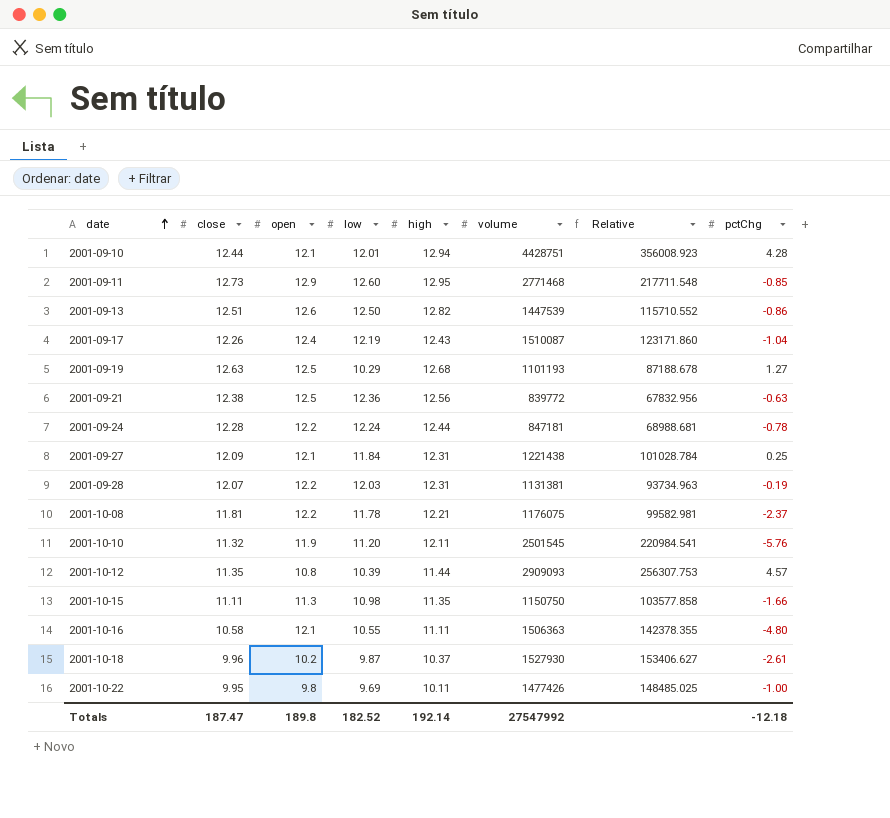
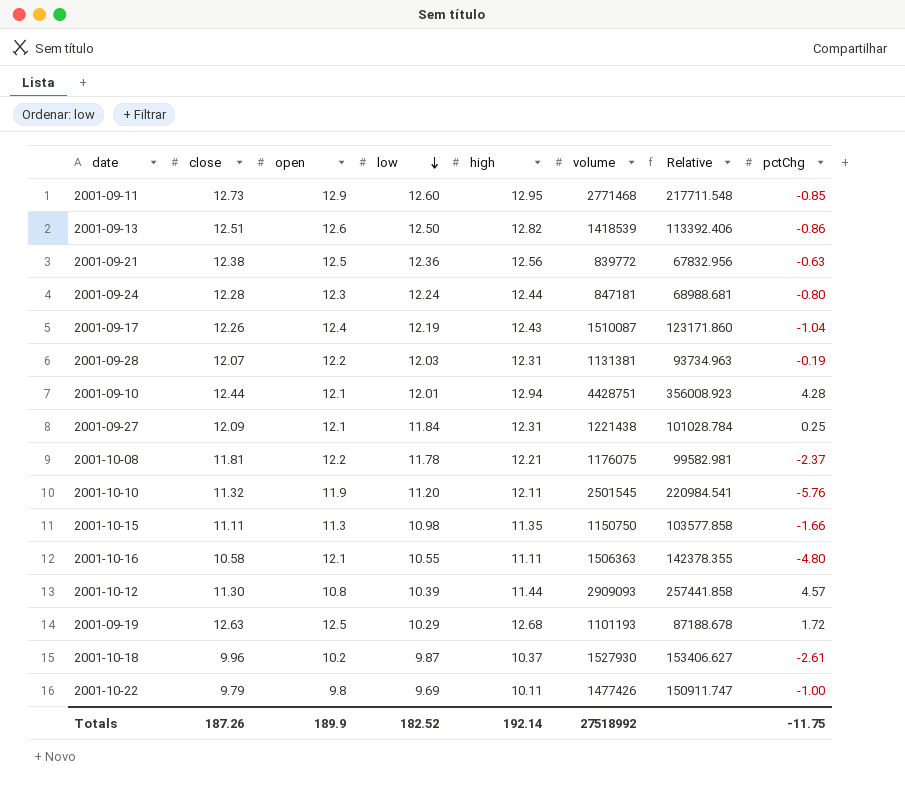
row order: date ascending -> low descending
2001-09-13 | volume: 1447539 -> 1418539
2001-09-13 | Relative: 115710.552 -> 113392.406
2001-09-24 | open: 12.2 -> 12.3
2001-09-24 | pctChg: -0.78 -> -0.80
2001-10-12 | close: 11.35 -> 11.30
2001-10-12 | Relative: 256307.753 -> 257441.858
2001-09-19 | pctChg: 1.27 -> 1.72
2001-10-22 | close: 9.95 -> 9.79
2001-10-22 | Relative: 148485.025 -> 150911.747
Totals | close: 187.47 -> 187.26
Totals | open: 189.8 -> 189.9
Totals | volume: 27547992 -> 27518992
Totals | pctChg: -12.18 -> -11.75

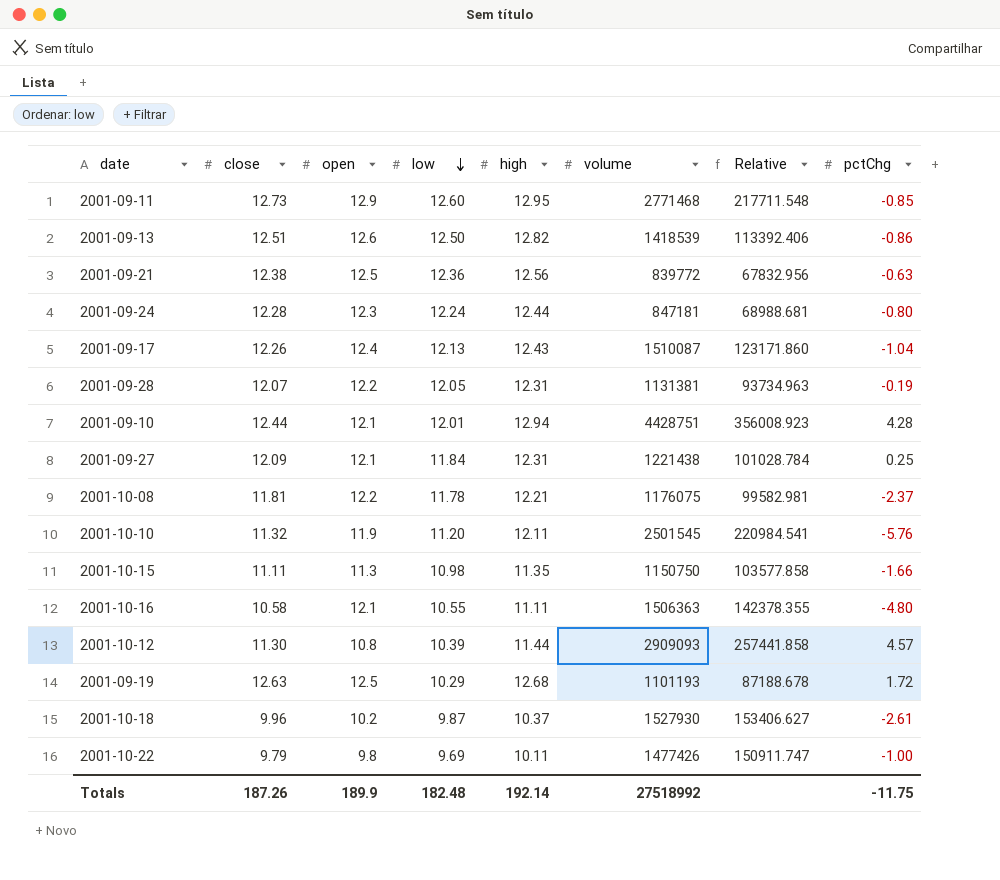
2001-09-17 | low: 12.19 -> 12.13
2001-09-28 | low: 12.03 -> 12.05
Totals | low: 182.52 -> 182.48

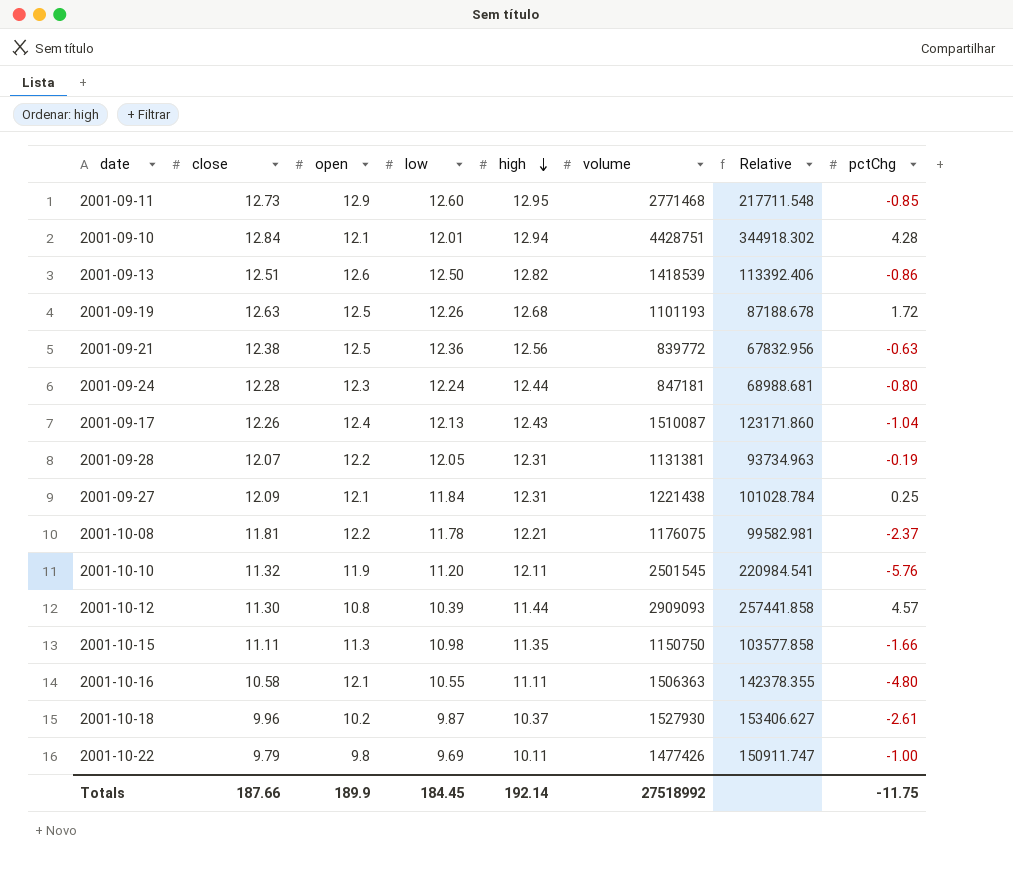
row order: low descending -> high descending
2001-09-10 | close: 12.44 -> 12.84
2001-09-10 | Relative: 356008.923 -> 344918.302
2001-09-19 | low: 10.29 -> 12.26
Totals | close: 187.26 -> 187.66
Totals | low: 182.48 -> 184.45

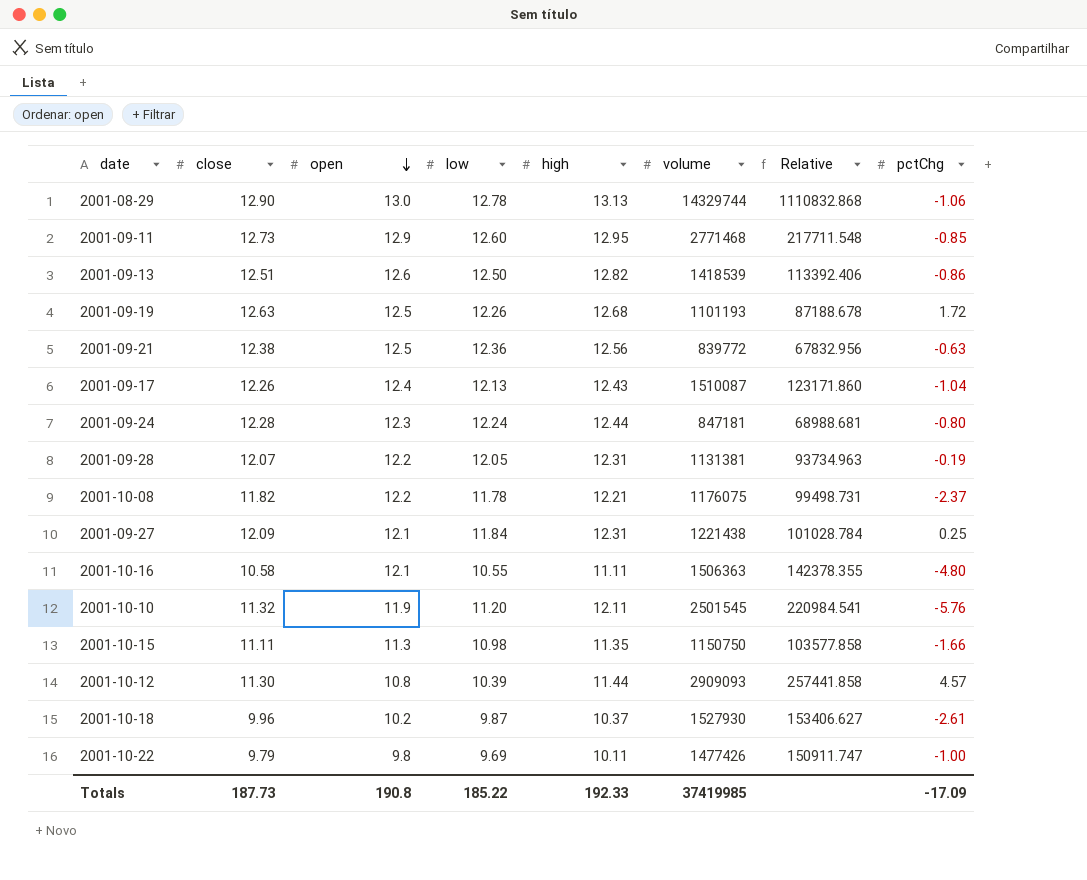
row order: high descending -> open descending
row 2001-09-10: 12.84 | 12.1 | 12.01 | 12.94 | 4428751 | 344918.302 | 4.28 -> none
row 2001-08-29: none -> 12.90 | 13.0 | 12.78 | 13.13 | 14329744 | 1110832.868 | -1.06
2001-10-08 | close: 11.81 -> 11.82
2001-10-08 | Relative: 99582.981 -> 99498.731
Totals | close: 187.66 -> 187.73
Totals | open: 189.9 -> 190.8
Totals | low: 184.45 -> 185.22
Totals | high: 192.14 -> 192.33
Totals | volume: 27518992 -> 37419985
Totals | pctChg: -11.75 -> -17.09

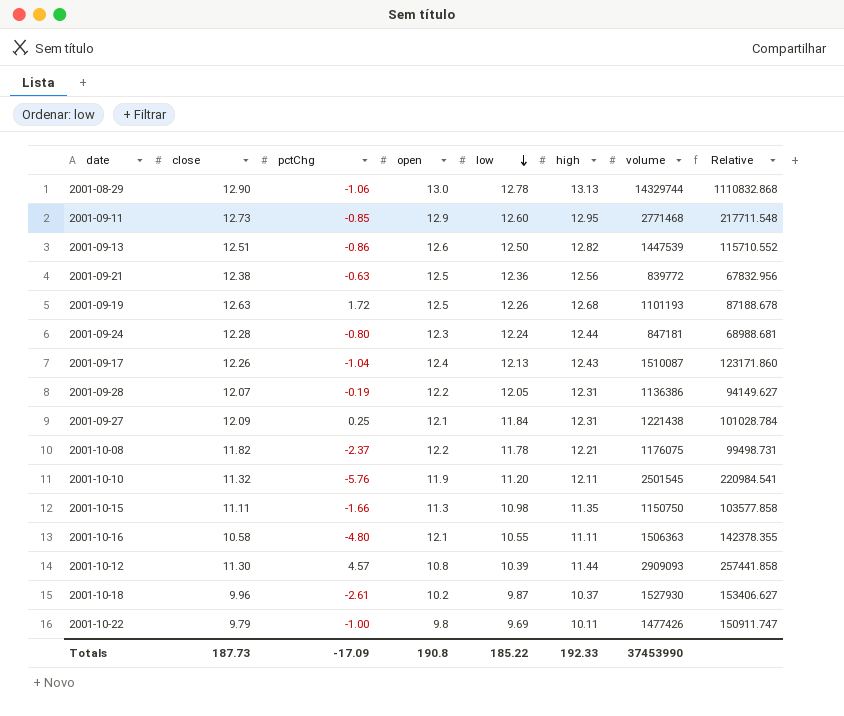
row order: open descending -> low descending
column pctChg | position: 8 -> 3
2001-09-13 | volume: 1418539 -> 1447539
2001-09-13 | Relative: 113392.406 -> 115710.552
2001-09-28 | volume: 1131381 -> 1136386
2001-09-28 | Relative: 93734.963 -> 94149.627
Totals | volume: 37419985 -> 37453990

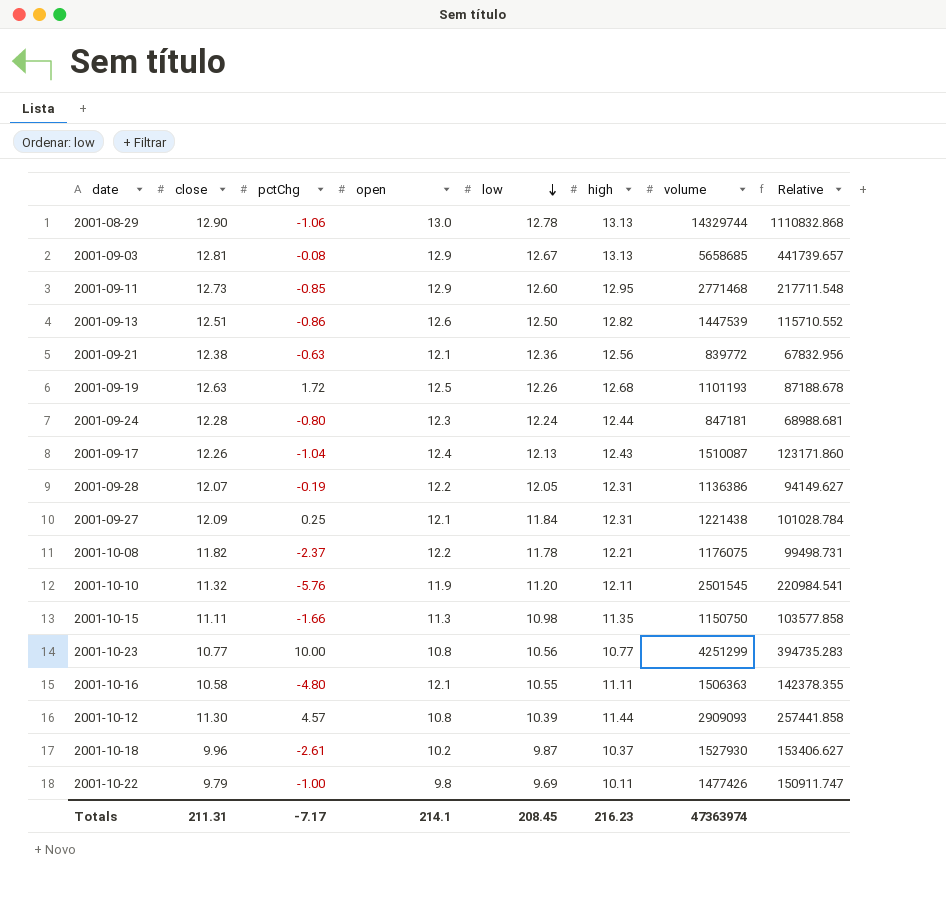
row 2001-09-03: none -> 12.81 | -0.08 | 12.9 | 12.67 | 13.13 | 5658685 | 441739.657
2001-09-21 | open: 12.5 -> 12.1
row 2001-10-23: none -> 10.77 | 10.00 | 10.8 | 10.56 | 10.77 | 4251299 | 394735.283
Totals | close: 187.73 -> 211.31
Totals | pctChg: -17.09 -> -7.17
Totals | open: 190.8 -> 214.1
Totals | low: 185.22 -> 208.45
Totals | high: 192.33 -> 216.23
Totals | volume: 37453990 -> 47363974

